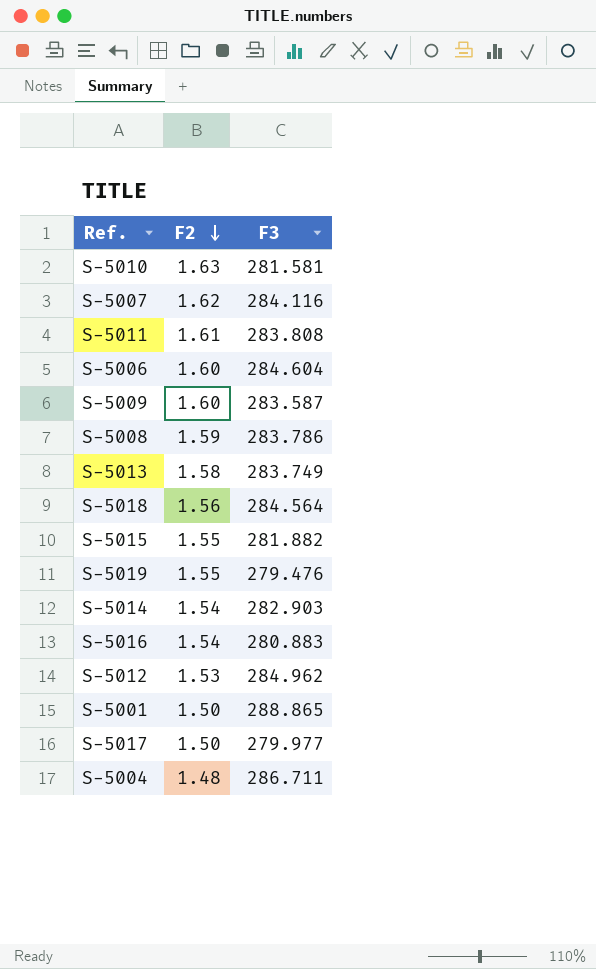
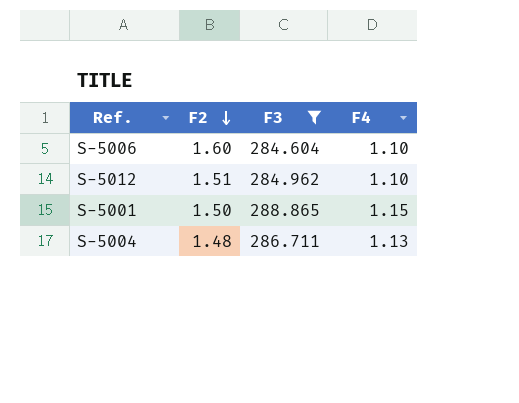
filter: none -> F3 >= 284.604
column F4 | position: none -> 4
S-5012 | F2: 1.53 -> 1.51

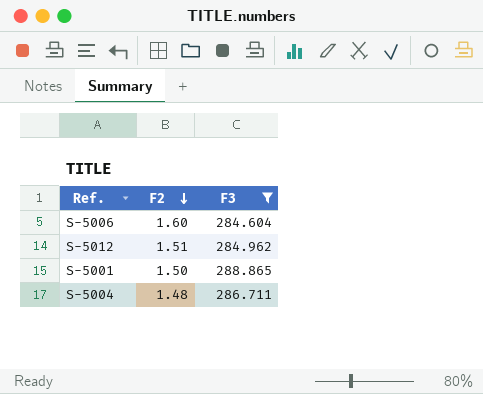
column F4 | position: 4 -> none

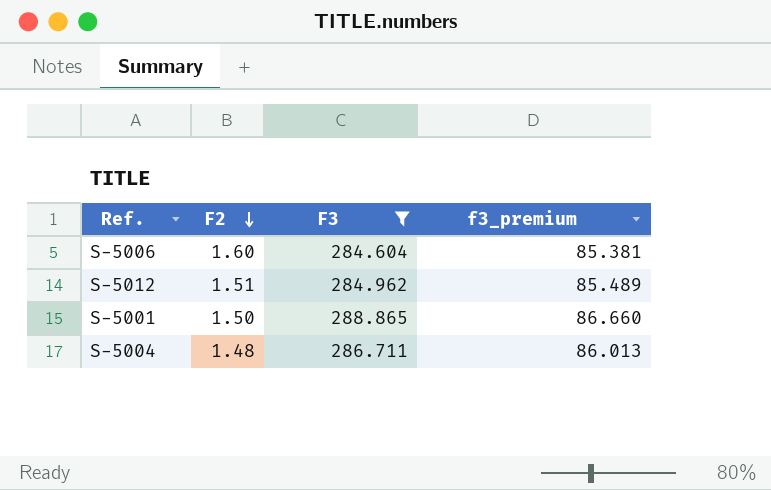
column f3_premium | formula: none -> [F3] * 0.3

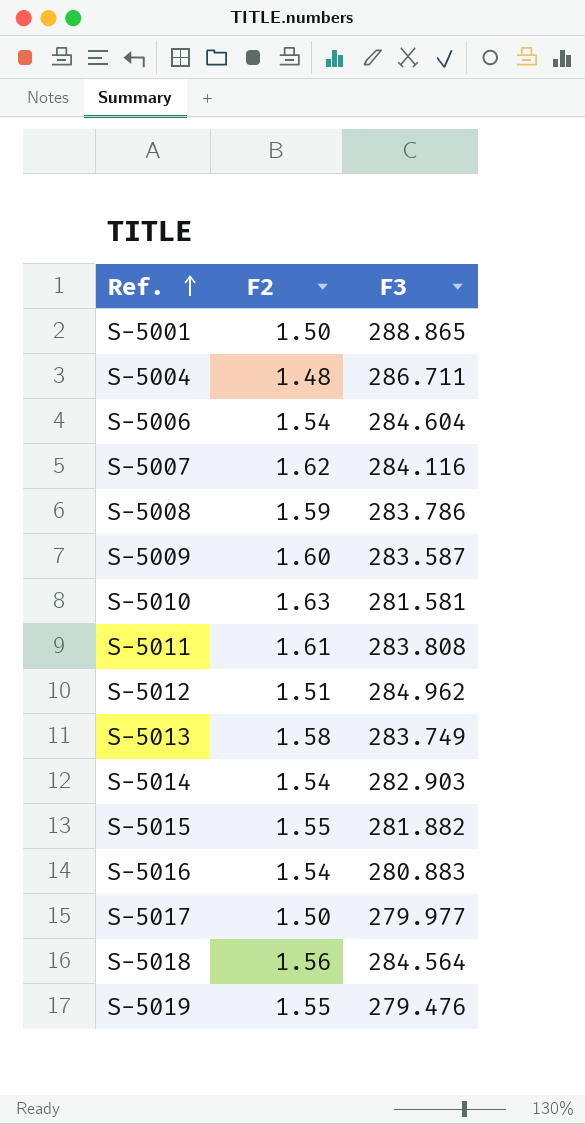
filter: F3 >= 284.604 -> none
row order: F2 descending -> Ref. ascending
column f3_premium | formula: [F3] * 0.3 -> none
S-5006 | F2: 1.60 -> 1.54

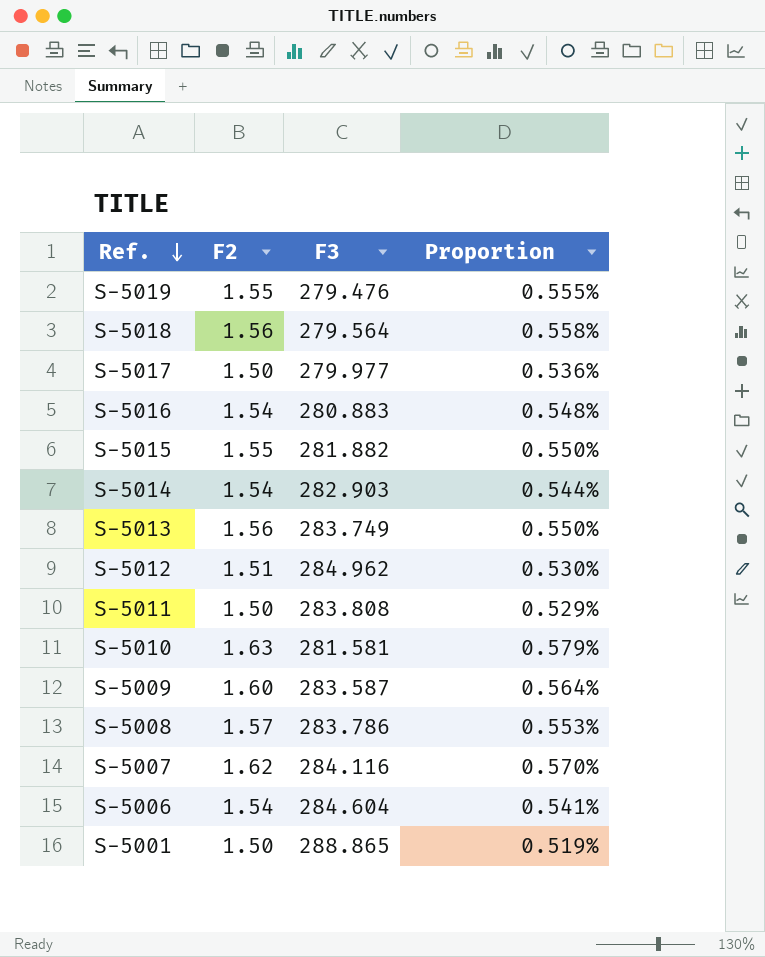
row order: Ref. ascending -> Ref. descending
column Proportion | formula: none -> [F2] / [F3]
row S-5004: 1.48 | 286.711 -> none
S-5018 | F3: 284.564 -> 279.564
S-5013 | F2: 1.58 -> 1.56
S-5011 | F2: 1.61 -> 1.50
S-5008 | F2: 1.59 -> 1.57

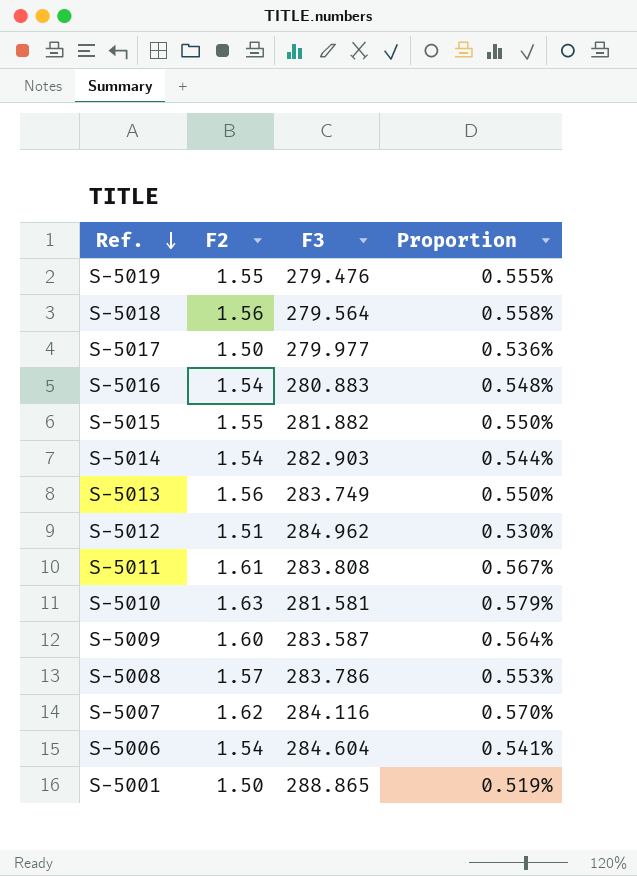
S-5011 | F2: 1.50 -> 1.61
S-5011 | Proportion: 0.529% -> 0.567%

